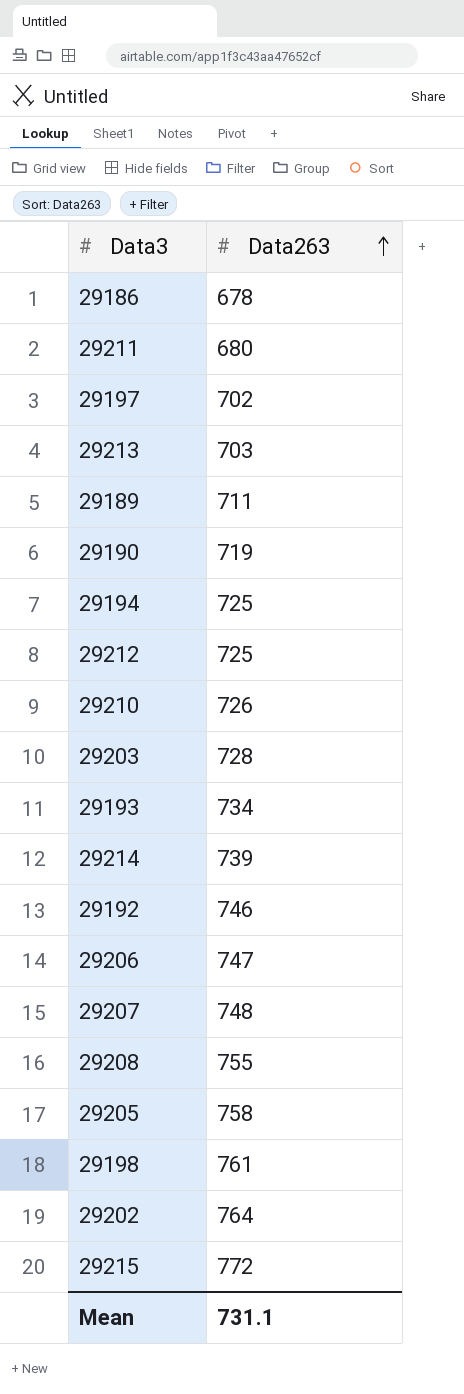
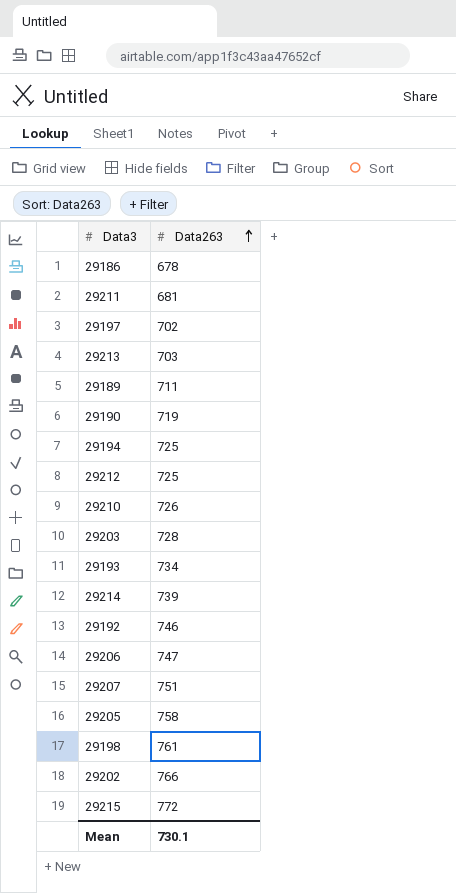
row 29208: 755 -> none
29211 | Data263: 680 -> 681
29207 | Data263: 748 -> 751
29202 | Data263: 764 -> 766
Mean | Data263: 731.1 -> 730.1

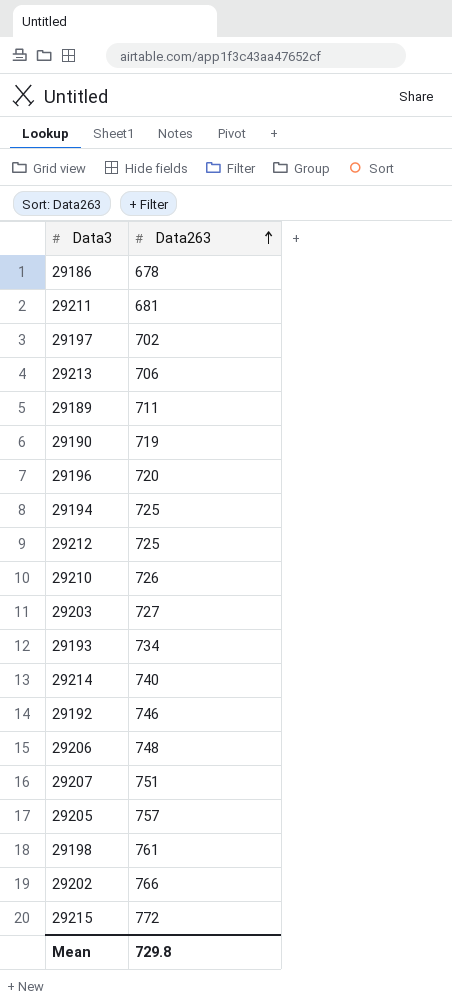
29213 | Data263: 703 -> 706
row 29196: none -> 720
29203 | Data263: 728 -> 727
29214 | Data263: 739 -> 740
29206 | Data263: 747 -> 748
29205 | Data263: 758 -> 757
Mean | Data263: 730.1 -> 729.8

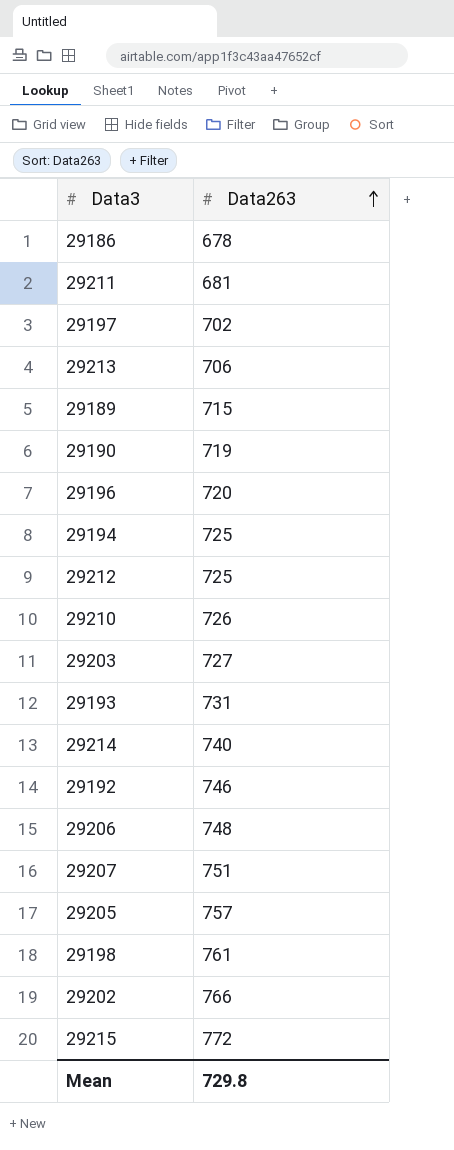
29189 | Data263: 711 -> 715
29193 | Data263: 734 -> 731

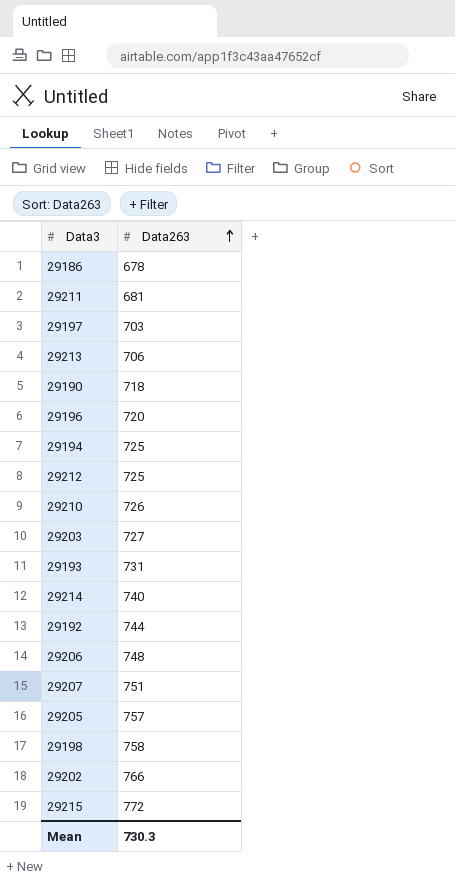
row 29189: 715 -> none
29197 | Data263: 702 -> 703
29190 | Data263: 719 -> 718
29192 | Data263: 746 -> 744
29198 | Data263: 761 -> 758
Mean | Data263: 729.8 -> 730.3

